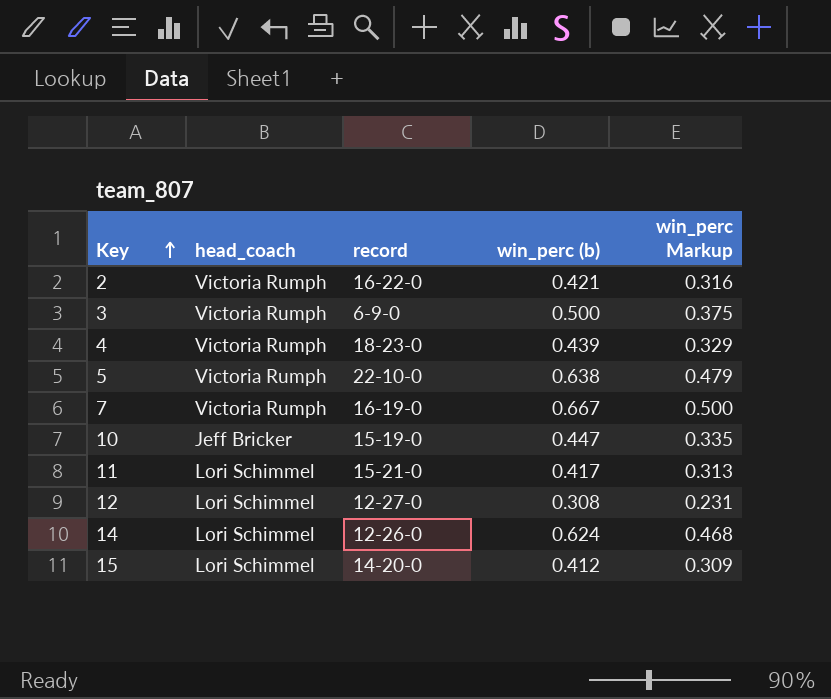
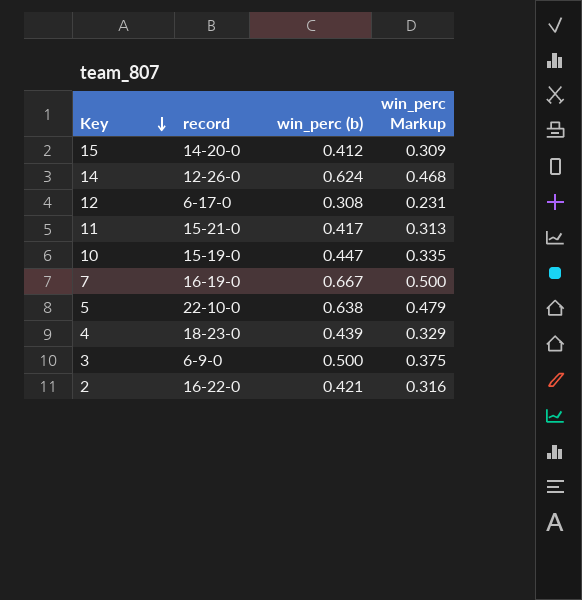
row order: Key ascending -> Key descending
column head_coach | position: 2 -> none
12 | record: 12-27-0 -> 6-17-0

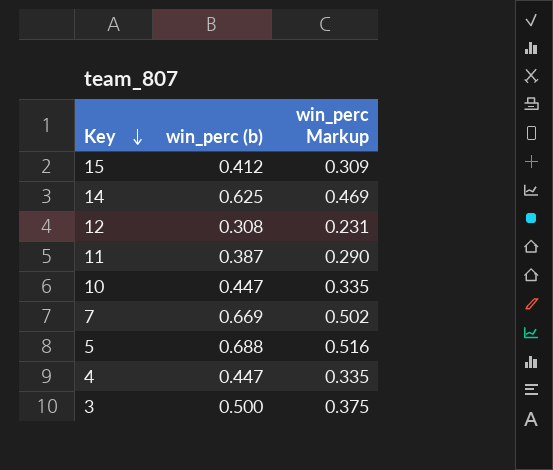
column record | position: 2 -> none
row 2: 16-22-0 | 0.421 | 0.316 -> none
14 | win_perc (b): 0.624 -> 0.625
14 | win_perc Markup: 0.468 -> 0.469
11 | win_perc (b): 0.417 -> 0.387
11 | win_perc Markup: 0.313 -> 0.290
7 | win_perc (b): 0.667 -> 0.669
7 | win_perc Markup: 0.500 -> 0.502
5 | win_perc (b): 0.638 -> 0.688
5 | win_perc Markup: 0.479 -> 0.516
4 | win_perc (b): 0.439 -> 0.447
4 | win_perc Markup: 0.329 -> 0.335

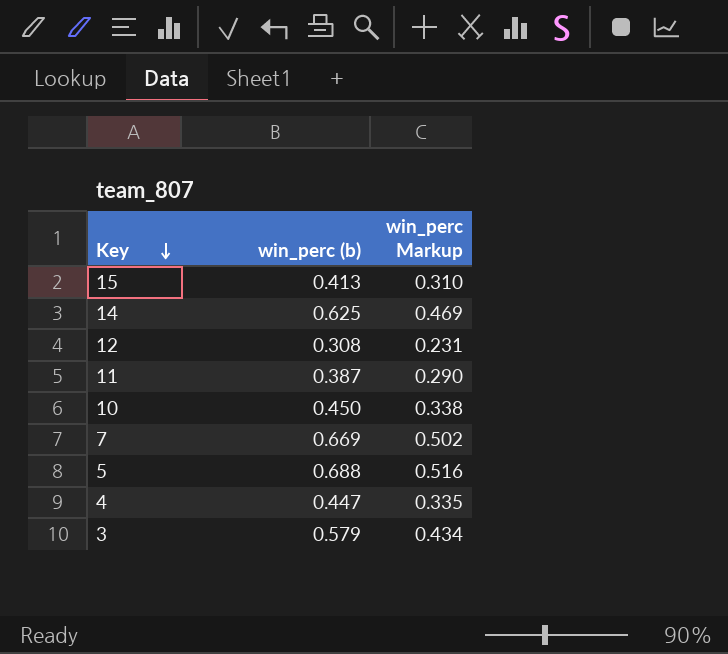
15 | win_perc (b): 0.412 -> 0.413
15 | win_perc Markup: 0.309 -> 0.310
10 | win_perc (b): 0.447 -> 0.450
10 | win_perc Markup: 0.335 -> 0.338
3 | win_perc (b): 0.500 -> 0.579
3 | win_perc Markup: 0.375 -> 0.434

